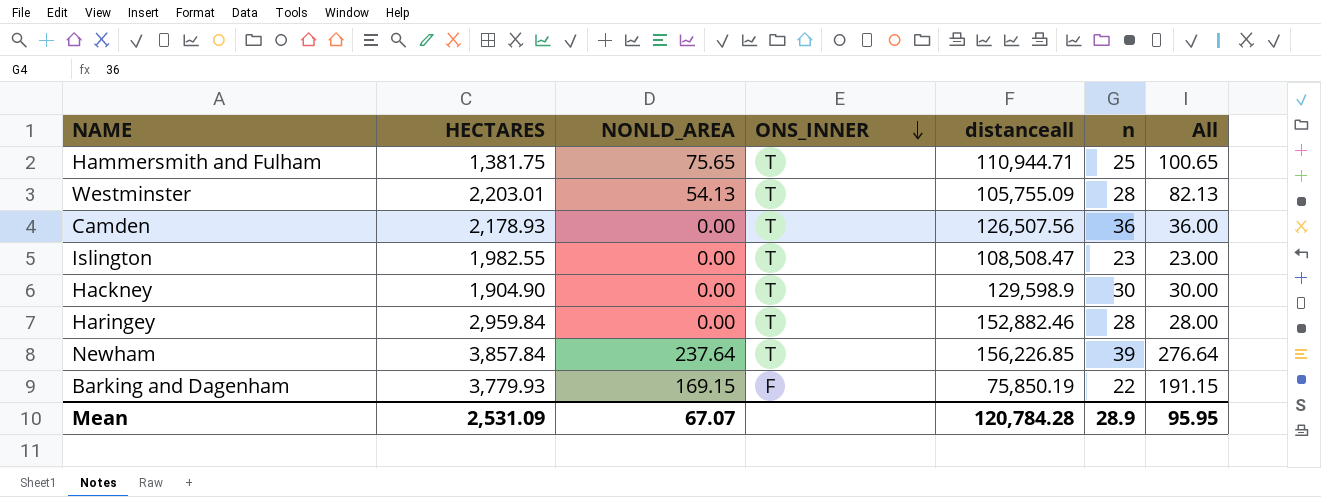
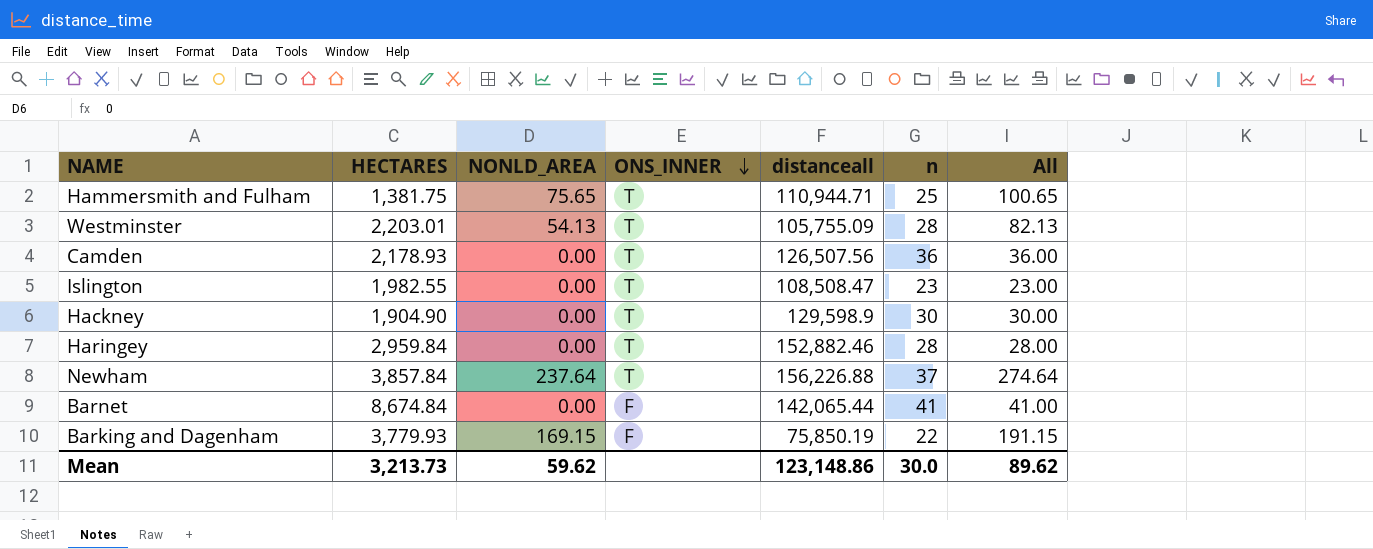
Newham | distanceall: 156,226.85 -> 156,226.88
Newham | n: 39 -> 37
Newham | All: 276.64 -> 274.64
row Barnet: none -> 8,674.84 | 0.00 | F | 142,065.44 | 41 | 41.00
Mean | HECTARES: 2,531.09 -> 3,213.73
Mean | NONLD_AREA: 67.07 -> 59.62
Mean | distanceall: 120,784.28 -> 123,148.86
Mean | n: 28.9 -> 30.0
Mean | All: 95.95 -> 89.62

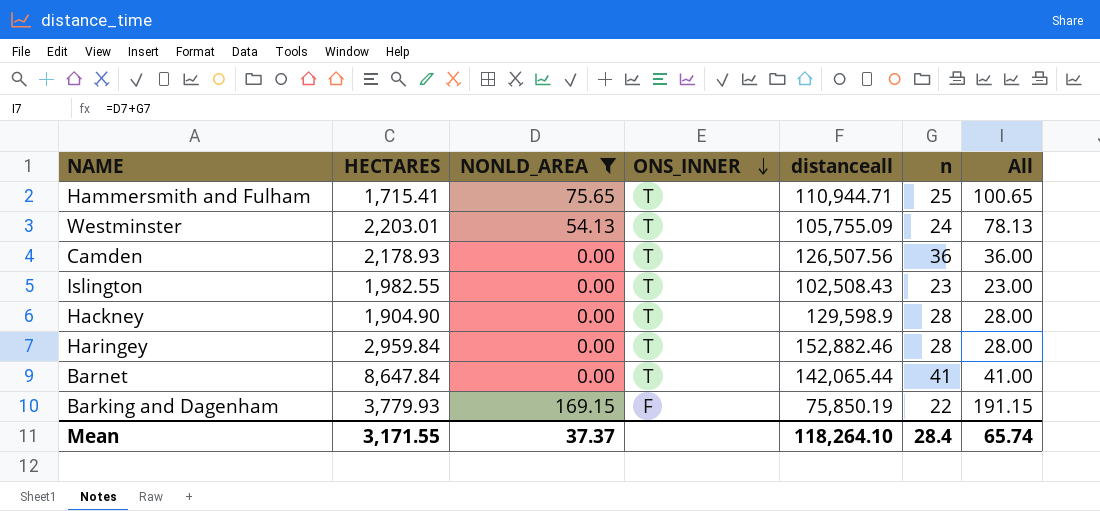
filter: none -> NONLD_AREA != 237.64
Hammersmith and Fulham | HECTARES: 1,381.75 -> 1,715.41
Westminster | n: 28 -> 24
Westminster | All: 82.13 -> 78.13
Islington | distanceall: 108,508.47 -> 102,508.43
Hackney | n: 30 -> 28
Hackney | All: 30.00 -> 28.00
Barnet | HECTARES: 8,674.84 -> 8,647.84
Barnet | ONS_INNER: F -> T
Mean | HECTARES: 3,213.73 -> 3,171.55
Mean | NONLD_AREA: 59.62 -> 37.37
Mean | distanceall: 123,148.86 -> 118,264.10
Mean | n: 30.0 -> 28.4
Mean | All: 89.62 -> 65.74

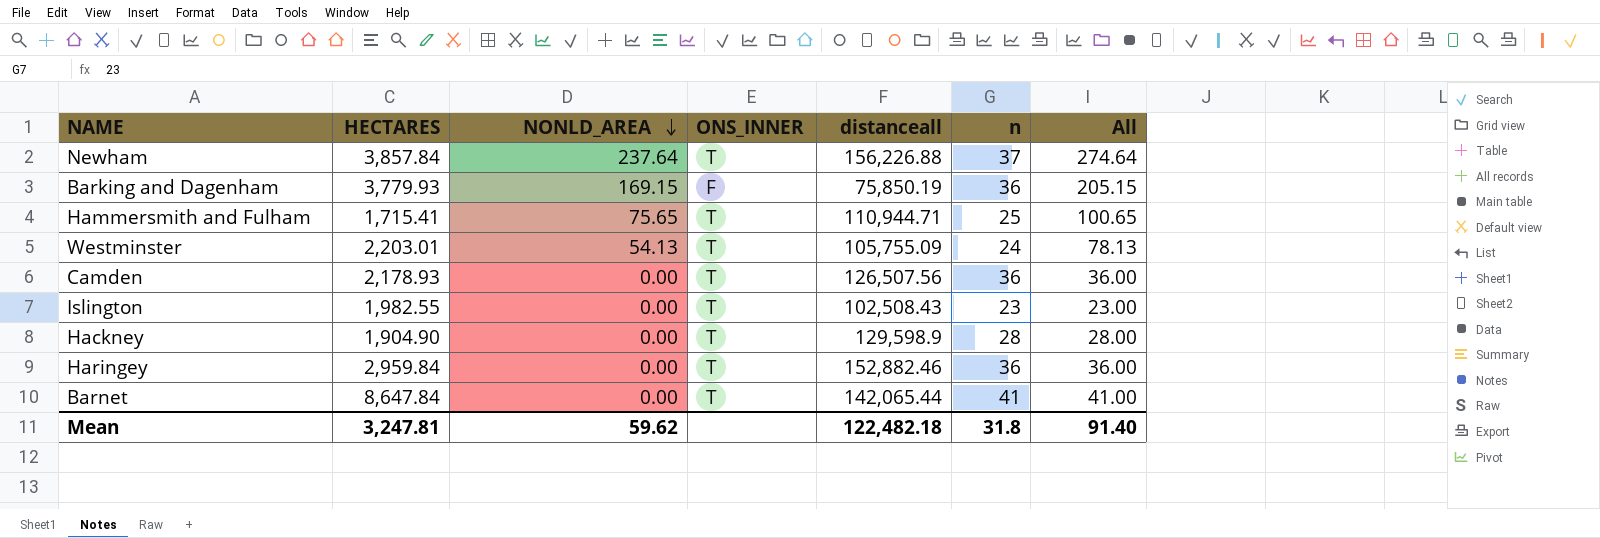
filter: NONLD_AREA != 237.64 -> none
row order: ONS_INNER descending -> NONLD_AREA descending
Barking and Dagenham | n: 22 -> 36
Barking and Dagenham | All: 191.15 -> 205.15
Haringey | n: 28 -> 36
Haringey | All: 28.00 -> 36.00
Mean | HECTARES: 3,171.55 -> 3,247.81
Mean | NONLD_AREA: 37.37 -> 59.62
Mean | distanceall: 118,264.10 -> 122,482.18
Mean | n: 28.4 -> 31.8
Mean | All: 65.74 -> 91.40

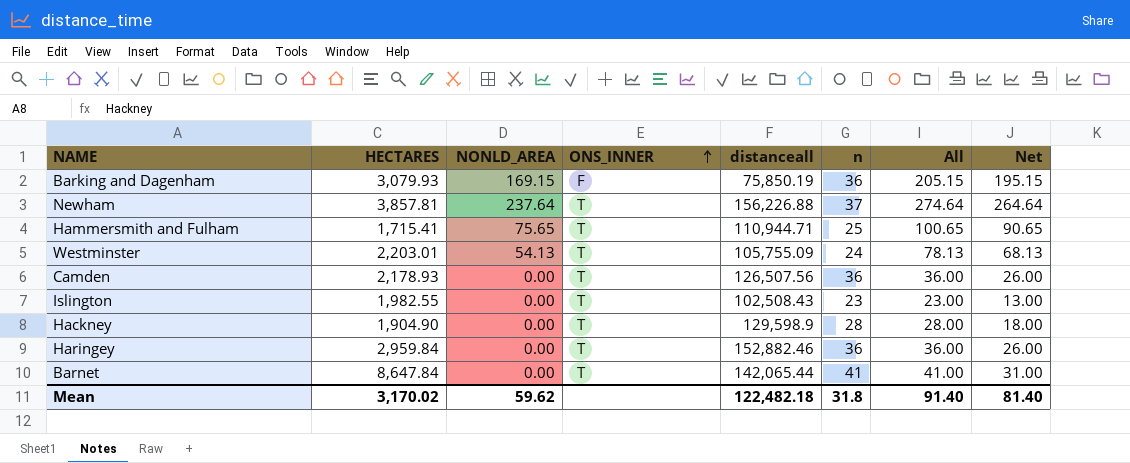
row order: NONLD_AREA descending -> ONS_INNER ascending
column Net | formula: none -> [All] - 10
Barking and Dagenham | HECTARES: 3,779.93 -> 3,079.93
Newham | HECTARES: 3,857.84 -> 3,857.81
Mean | HECTARES: 3,247.81 -> 3,170.02

